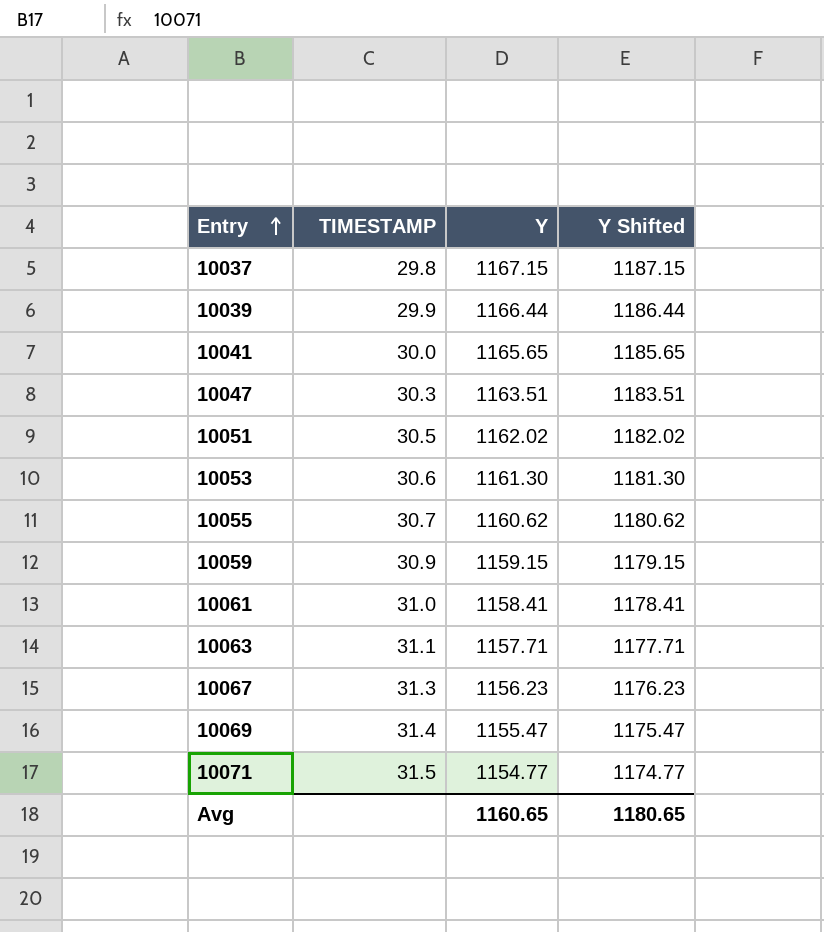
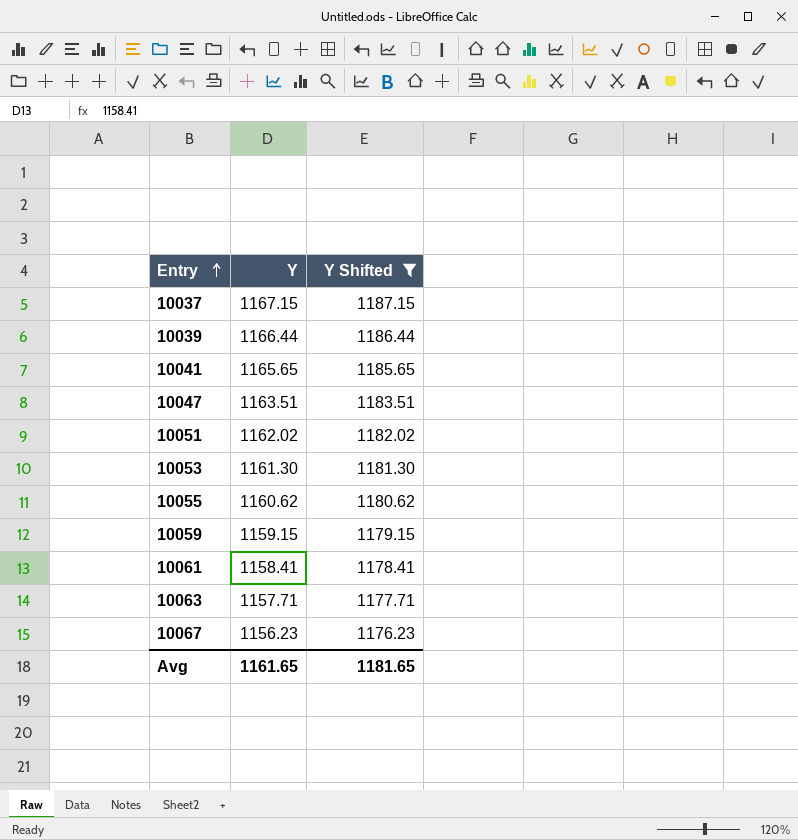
filter: none -> Y Shifted >= 1176.23
column TIMESTAMP | position: 2 -> none
Avg | Y: 1160.65 -> 1161.65
Avg | Y Shifted: 1180.65 -> 1181.65

